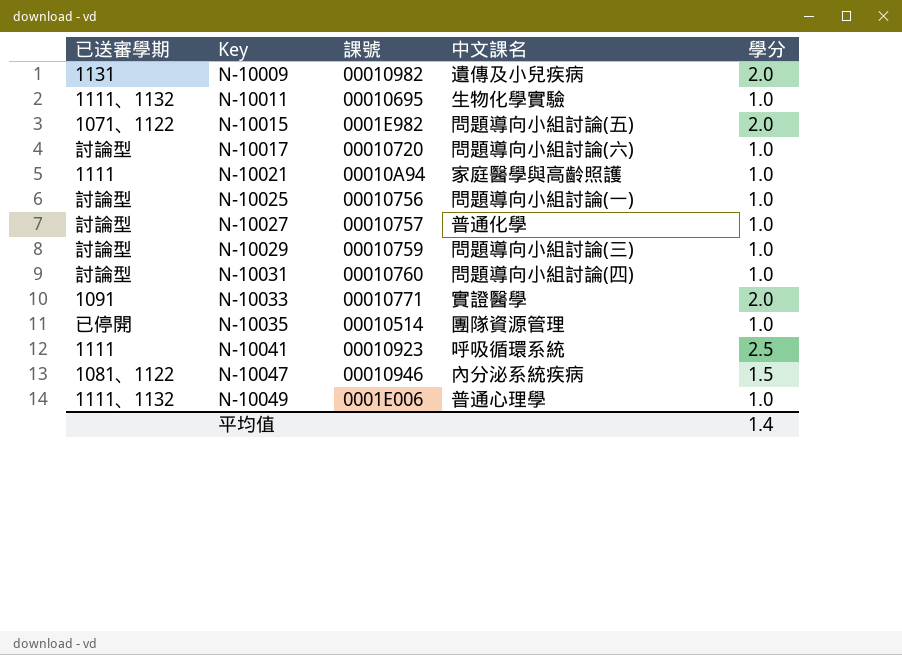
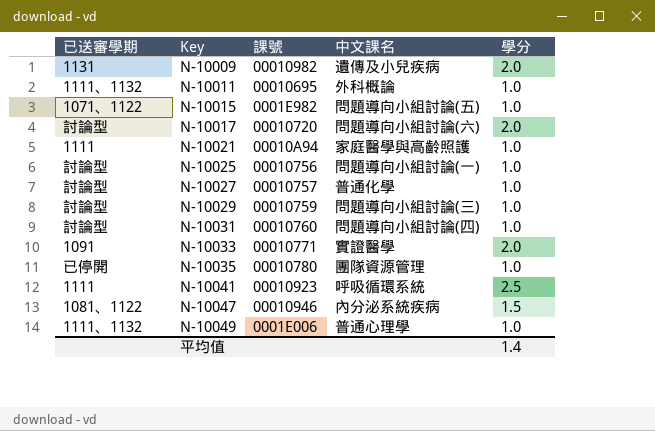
N-10011 | 中文課名: 生物化學實驗 -> 外科概論
N-10015 | 學分: 2.0 -> 1.0
N-10017 | 學分: 1.0 -> 2.0
N-10035 | 課號: 00010514 -> 00010780

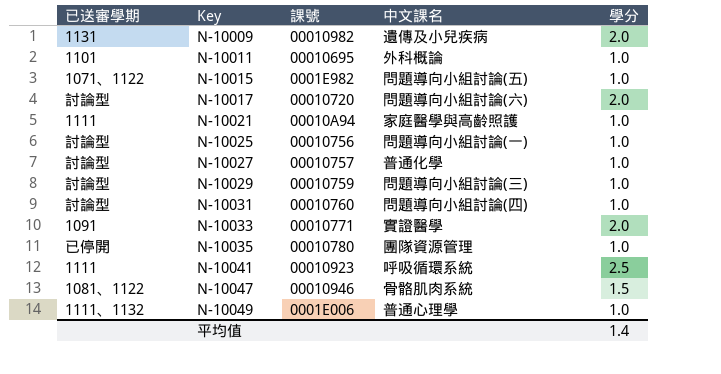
N-10011 | 已送審學期: 1111、1132 -> 1101
N-10047 | 中文課名: 內分泌系統疾病 -> 骨骼肌肉系統

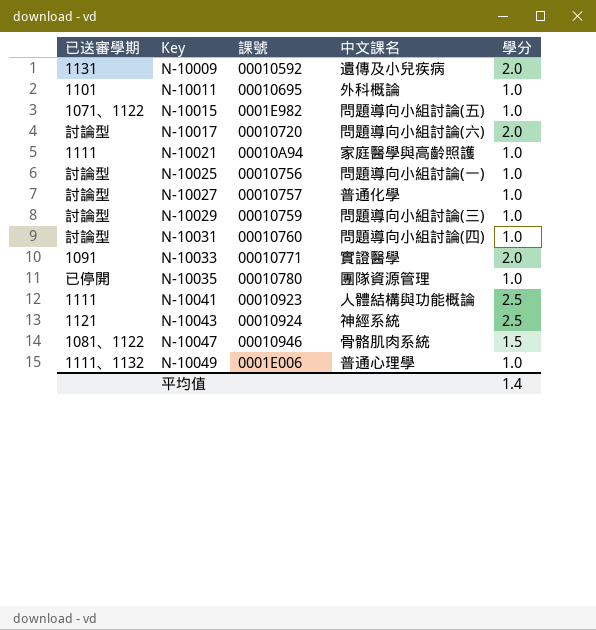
N-10009 | 課號: 00010982 -> 00010592
N-10041 | 中文課名: 呼吸循環系統 -> 人體結構與功能概論
row N-10043: none -> 1121 | 00010924 | 神經系統 | 2.5

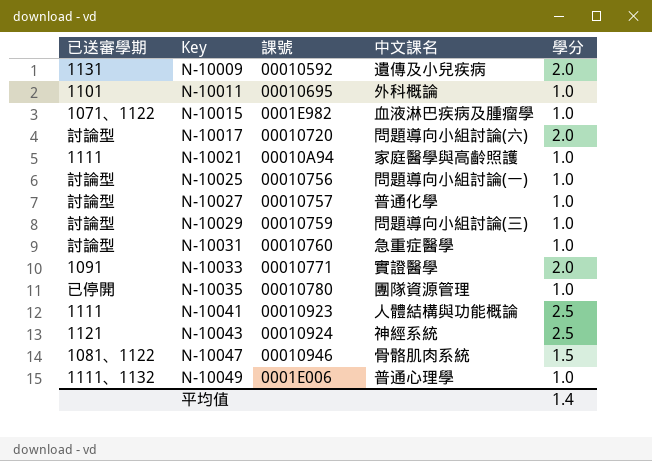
N-10015 | 中文課名: 問題導向小組討論(五) -> 血液淋巴疾病及腫瘤學
N-10031 | 中文課名: 問題導向小組討論(四) -> 急重症醫學

